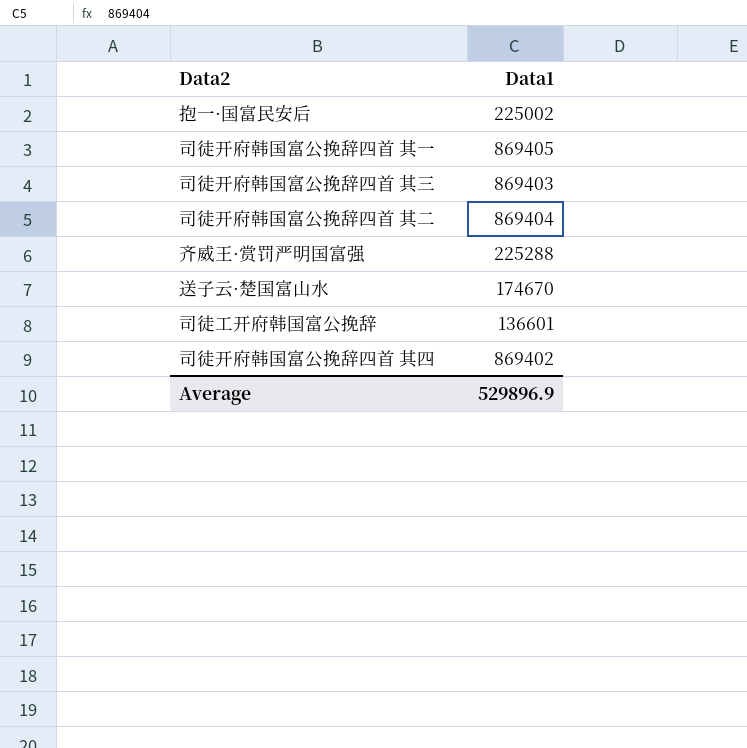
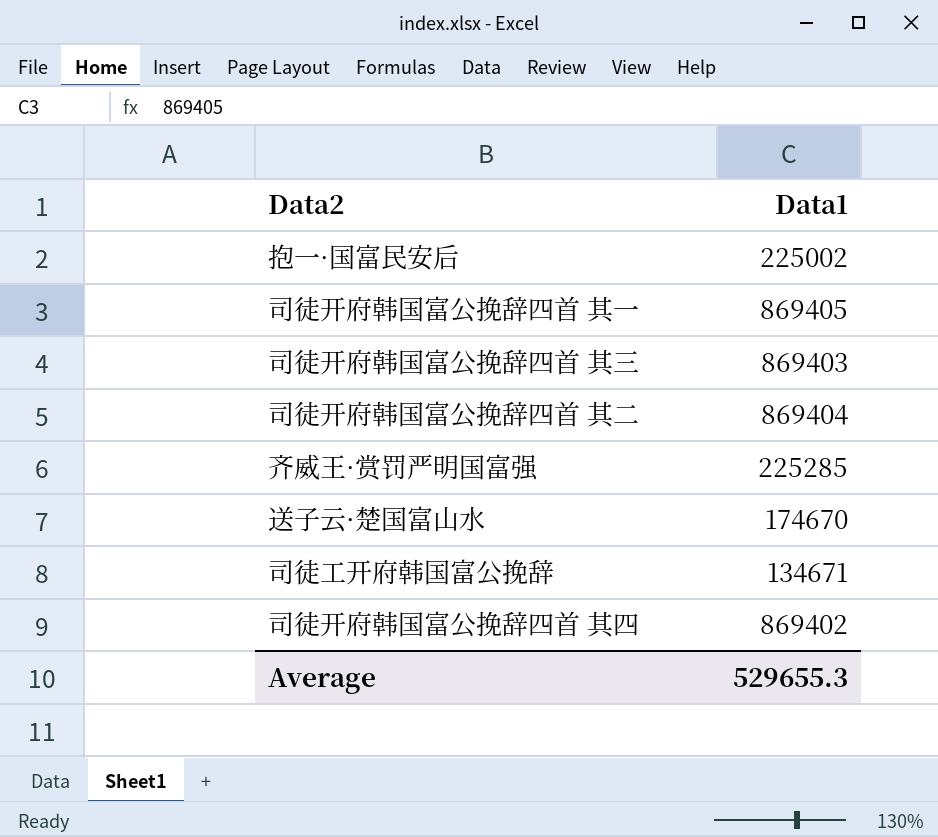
齐威王·赏罚严明国富强 | Data1: 225288 -> 225285
司徒工开府韩国富公挽辞 | Data1: 136601 -> 134671
Average | Data1: 529896.9 -> 529655.3

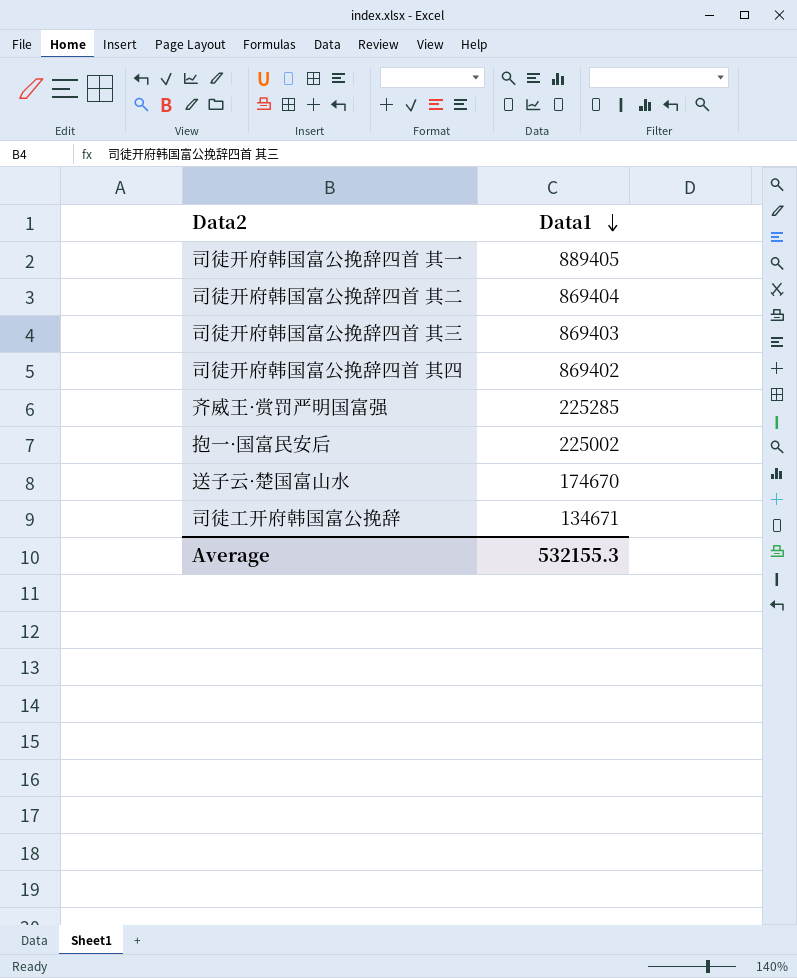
row order: none -> Data1 descending
司徒开府韩国富公挽辞四首 其一 | Data1: 869405 -> 889405
Average | Data1: 529655.3 -> 532155.3

